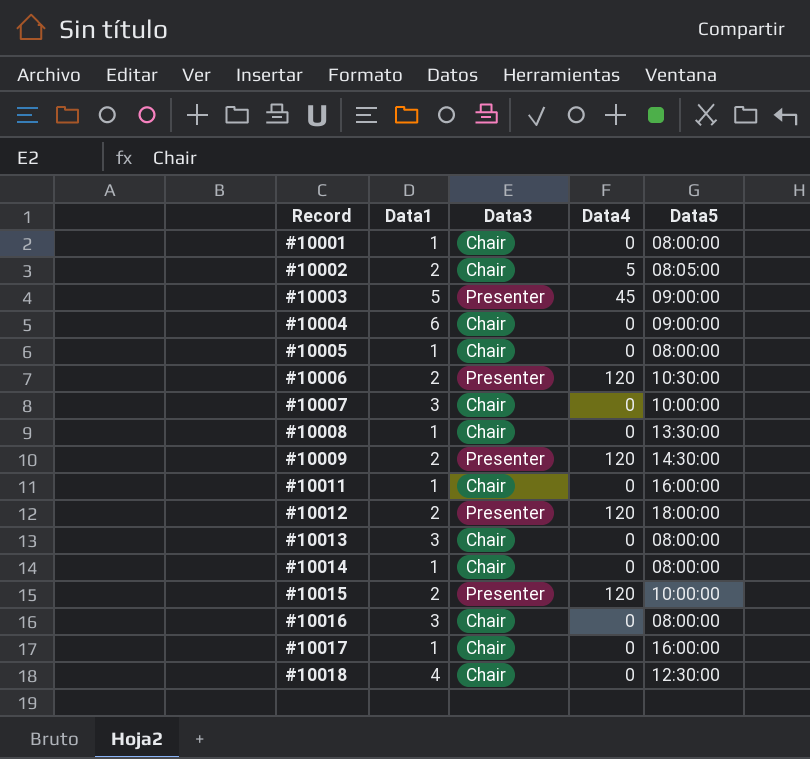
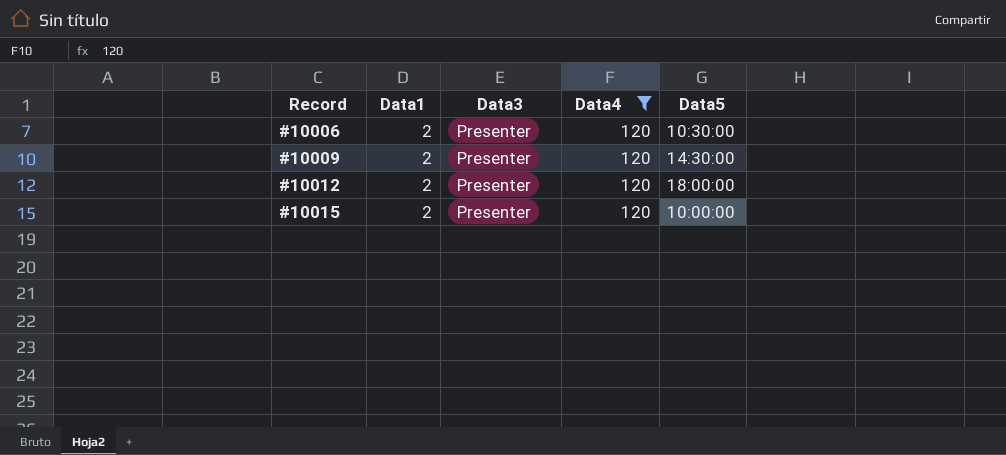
filter: none -> Data4 = 120

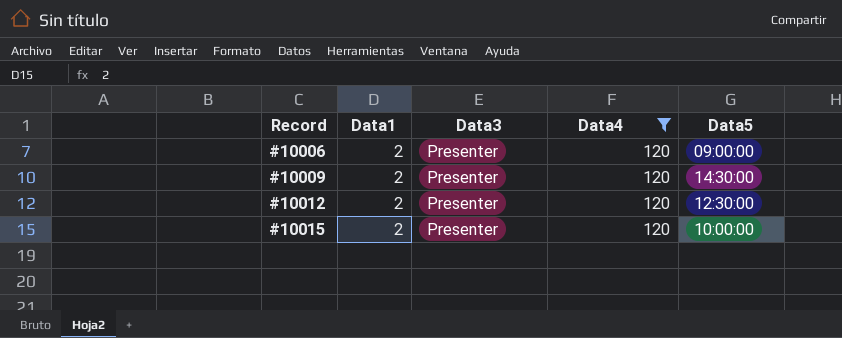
#10006 | Data5: 10:30:00 -> 09:00:00
#10012 | Data5: 18:00:00 -> 12:30:00

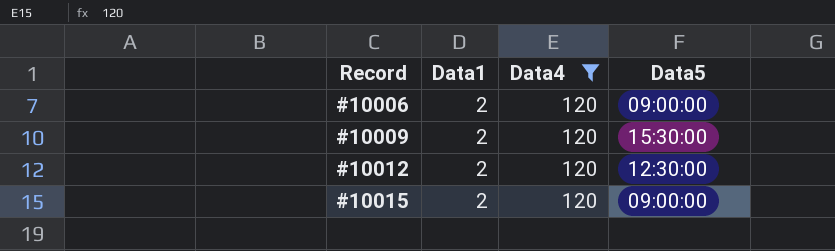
column Data3 | position: 3 -> none
#10009 | Data5: 14:30:00 -> 15:30:00
#10015 | Data5: 10:00:00 -> 09:00:00

